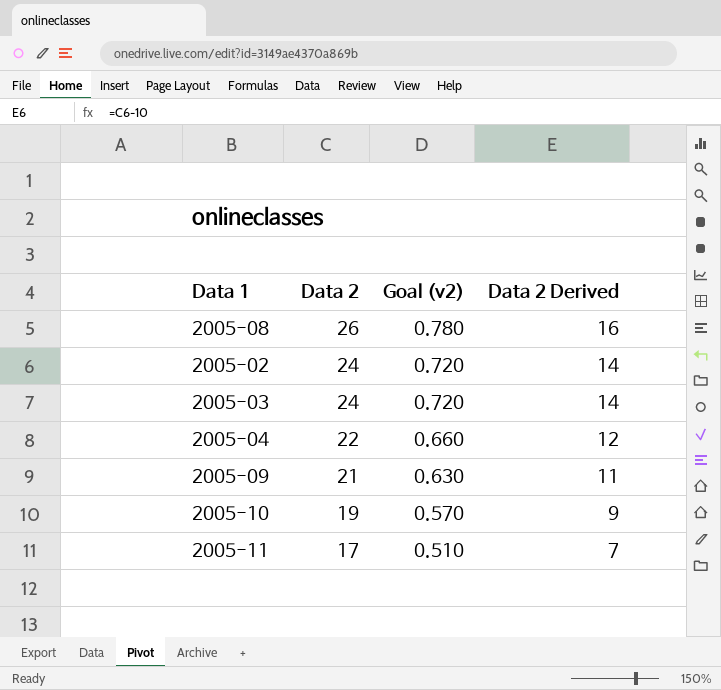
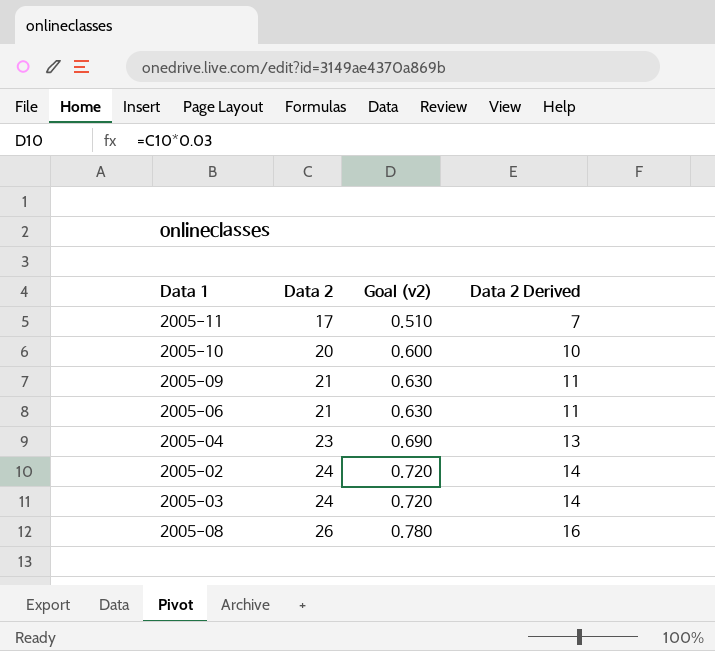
row order: Data 2 descending -> Data 2 ascending
2005-10 | Data 2: 19 -> 20
2005-10 | Goal (v2): 0.570 -> 0.600
2005-10 | Data 2 Derived: 9 -> 10
row 2005-06: none -> 21 | 0.630 | 11
2005-04 | Data 2: 22 -> 23
2005-04 | Goal (v2): 0.660 -> 0.690
2005-04 | Data 2 Derived: 12 -> 13

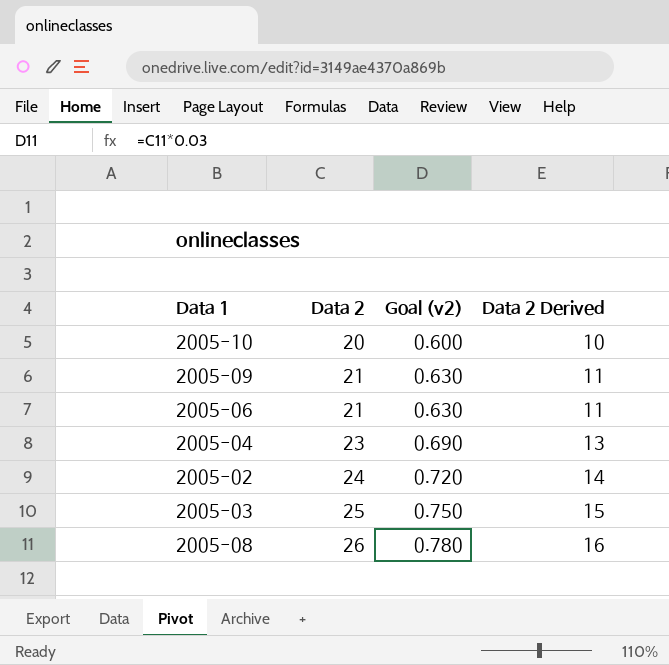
row 2005-11: 17 | 0.510 | 7 -> none
2005-03 | Data 2: 24 -> 25
2005-03 | Goal (v2): 0.720 -> 0.750
2005-03 | Data 2 Derived: 14 -> 15

